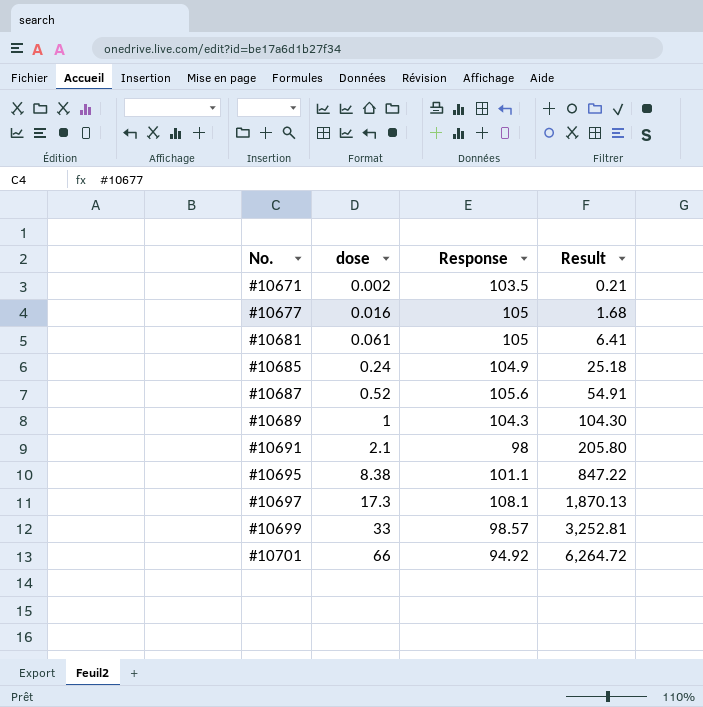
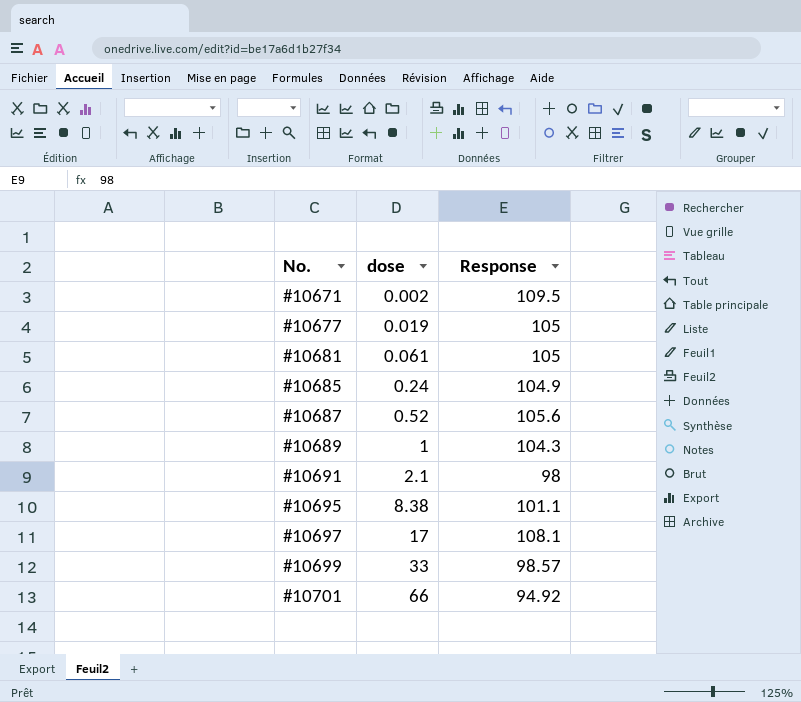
column Result | formula: [dose] * [Response] -> none
#10671 | Response: 103.5 -> 109.5
#10677 | dose: 0.016 -> 0.019
#10697 | dose: 17.3 -> 17

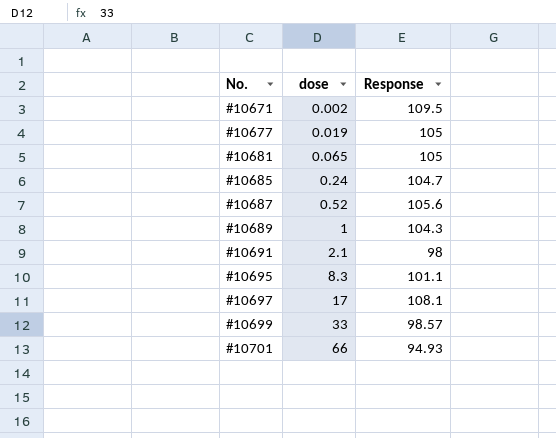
#10681 | dose: 0.061 -> 0.065
#10685 | Response: 104.9 -> 104.7
#10695 | dose: 8.38 -> 8.3
#10701 | Response: 94.92 -> 94.93

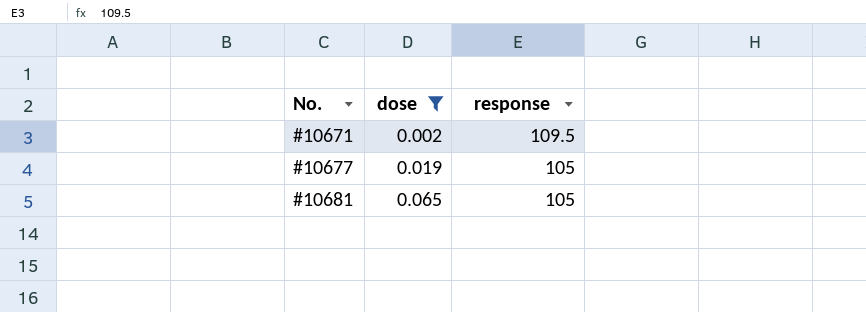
filter: none -> dose <= 0.065
column name: Response -> response

